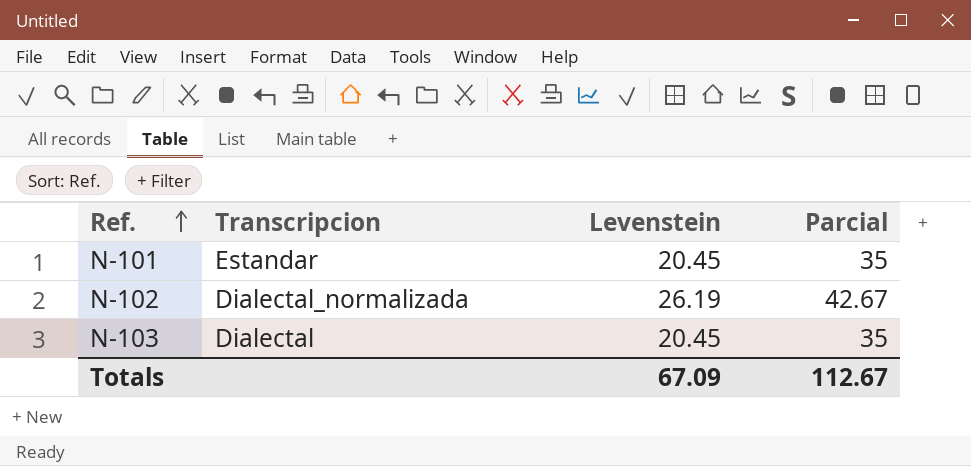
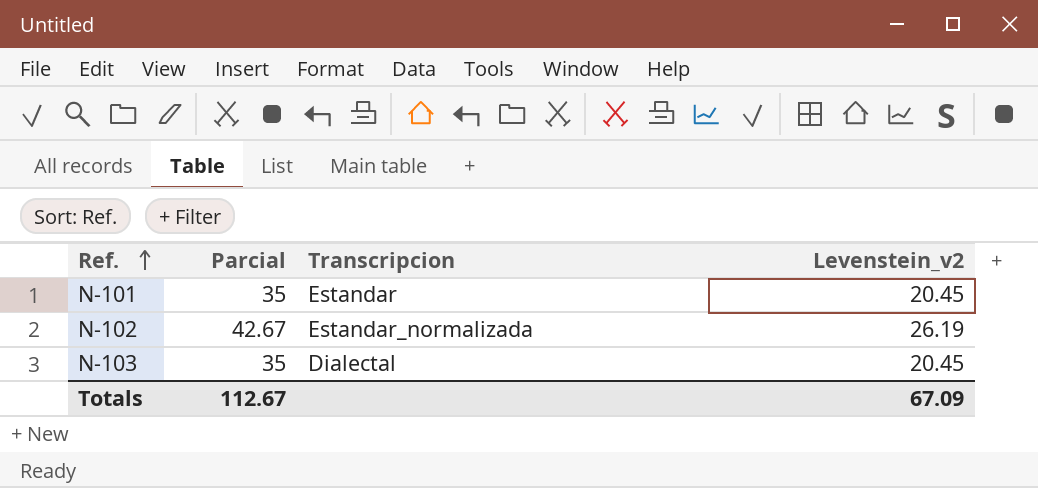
column Parcial | position: 4 -> 2
column name: Levenstein -> Levenstein_v2
N-102 | Transcripcion: Dialectal_normalizada -> Estandar_normalizada

